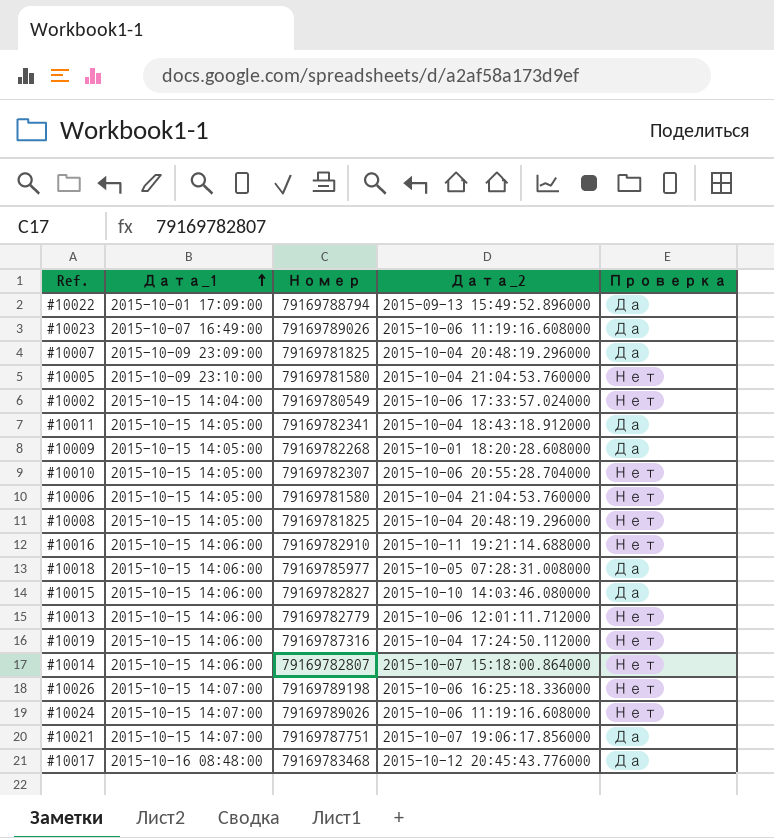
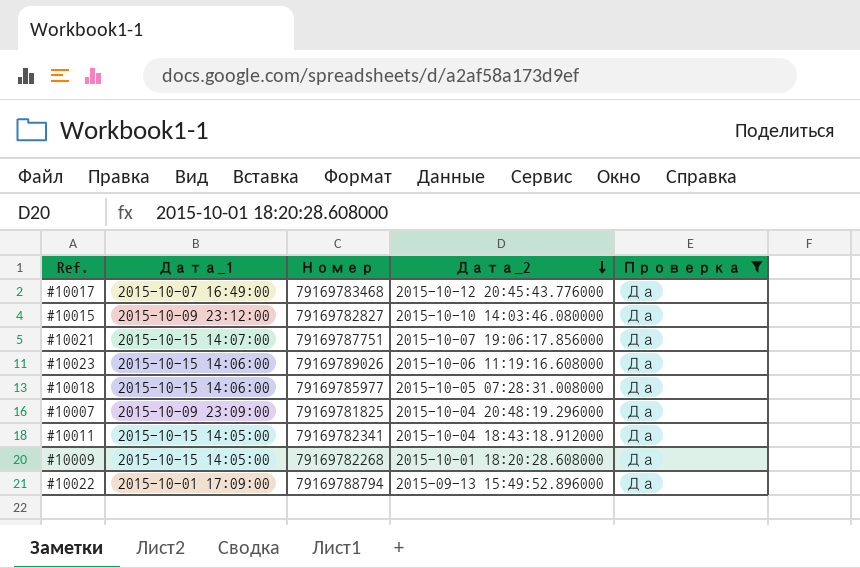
filter: none -> Проверка = Да
row order: Дата_1 ascending -> Дата_2 descending
#10017 | Дата_1: 2015-10-16 08:48:00 -> 2015-10-07 16:49:00
#10015 | Дата_1: 2015-10-15 14:06:00 -> 2015-10-09 23:12:00
#10023 | Дата_1: 2015-10-07 16:49:00 -> 2015-10-15 14:06:00

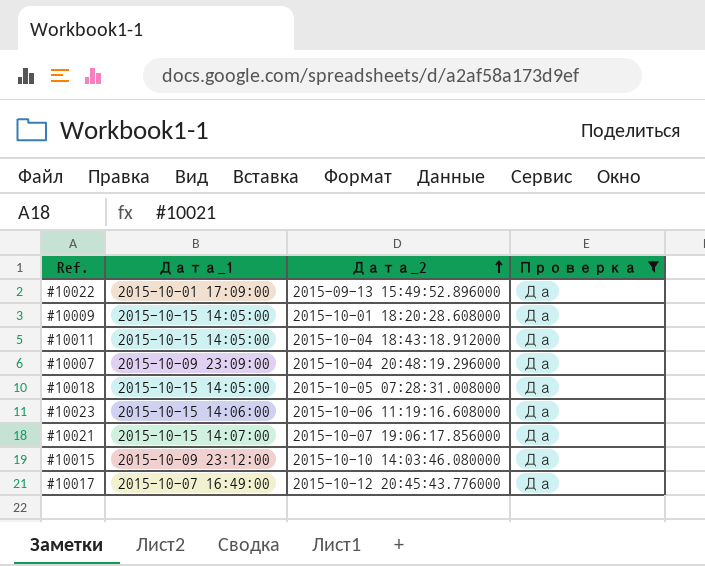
row order: Дата_2 descending -> Дата_2 ascending
column Номер | position: 3 -> none
#10018 | Дата_1: 2015-10-15 14:06:00 -> 2015-10-15 14:05:00

